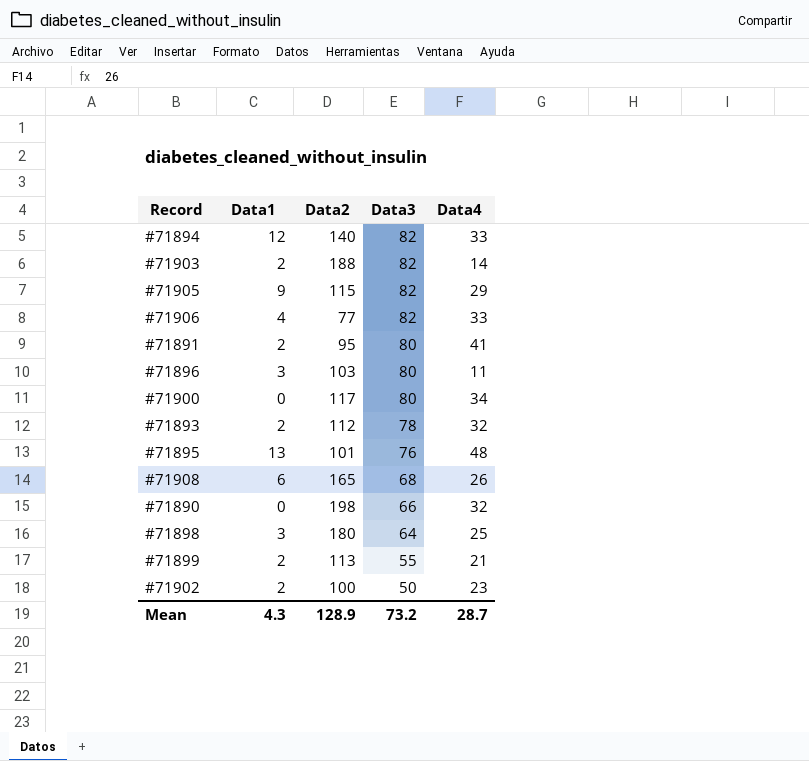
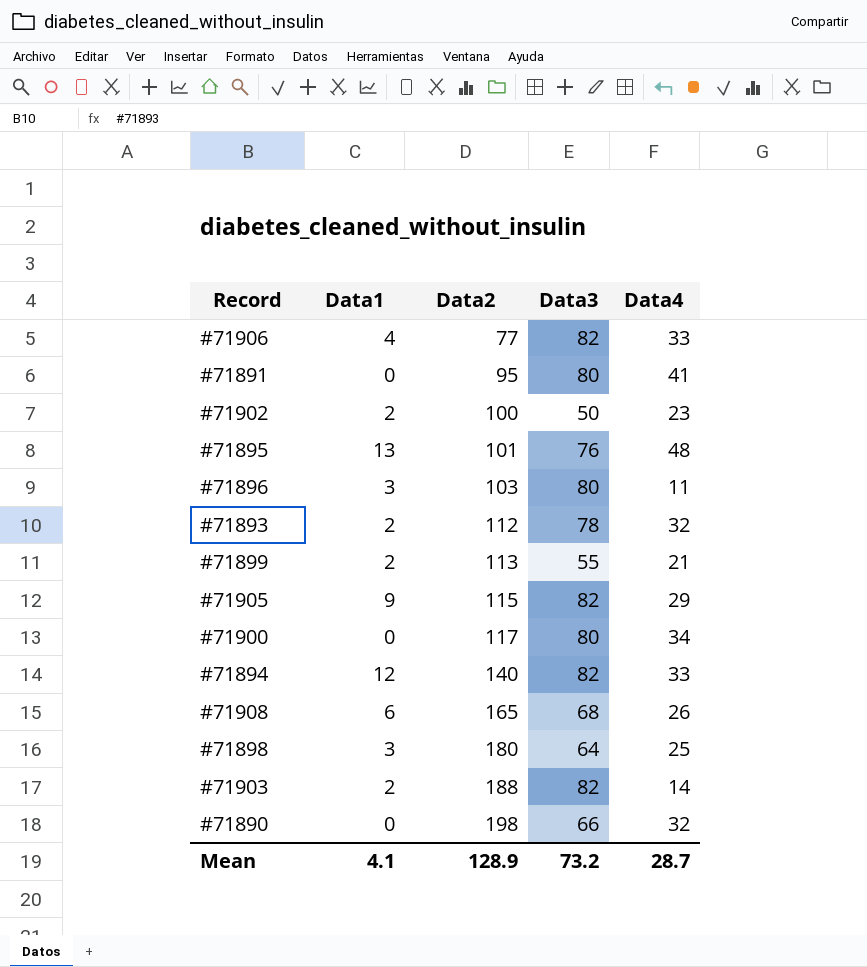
row order: Data3 descending -> Data2 ascending
#71891 | Data1: 2 -> 0
Mean | Data1: 4.3 -> 4.1

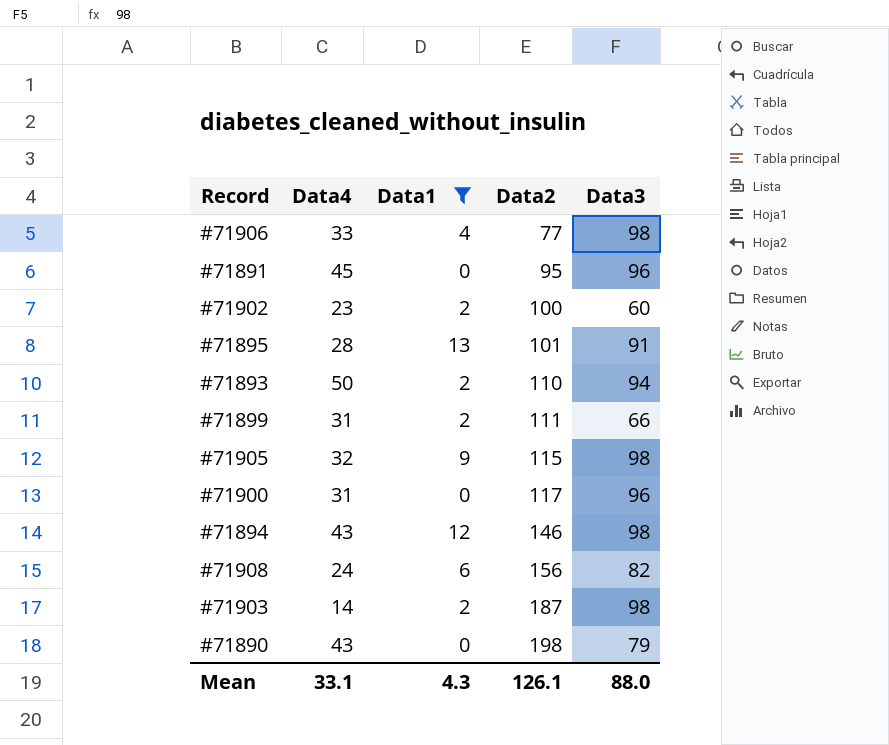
filter: none -> Data1 != 3
column Data4 | position: 5 -> 2
#71906 | Data3: 82 -> 98
#71891 | Data4: 41 -> 45
#71891 | Data3: 80 -> 96
#71902 | Data3: 50 -> 60
#71895 | Data4: 48 -> 28
#71895 | Data3: 76 -> 91
#71893 | Data4: 32 -> 50
#71893 | Data2: 112 -> 110
#71893 | Data3: 78 -> 94
#71899 | Data4: 21 -> 31
#71899 | Data2: 113 -> 111
#71899 | Data3: 55 -> 66
#71905 | Data4: 29 -> 32
#71905 | Data3: 82 -> 98
#71900 | Data4: 34 -> 31
#71900 | Data3: 80 -> 96
#71894 | Data4: 33 -> 43
#71894 | Data2: 140 -> 146
#71894 | Data3: 82 -> 98
#71908 | Data4: 26 -> 24
#71908 | Data2: 165 -> 156
#71908 | Data3: 68 -> 82
#71903 | Data2: 188 -> 187
#71903 | Data3: 82 -> 98
#71890 | Data4: 32 -> 43
#71890 | Data3: 66 -> 79
Mean | Data4: 28.7 -> 33.1
Mean | Data1: 4.1 -> 4.3
Mean | Data2: 128.9 -> 126.1
Mean | Data3: 73.2 -> 88.0

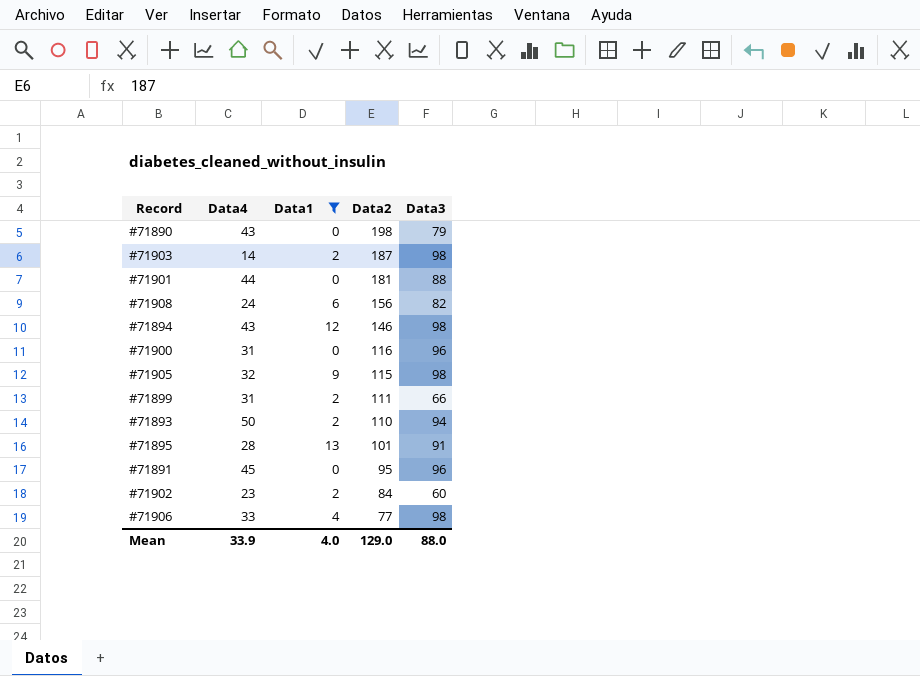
row order: Data2 ascending -> Data2 descending
row #71901: none -> 44 | 0 | 181 | 88
#71900 | Data2: 117 -> 116
#71902 | Data2: 100 -> 84
Mean | Data4: 33.1 -> 33.9
Mean | Data1: 4.3 -> 4.0
Mean | Data2: 126.1 -> 129.0

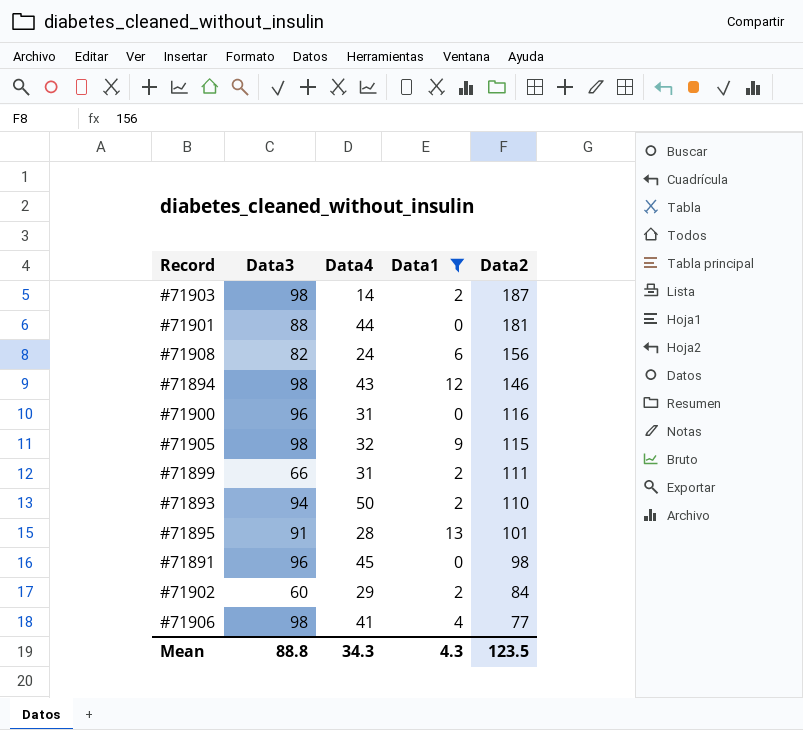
column Data3 | position: 5 -> 2
row #71890: 43 | 0 | 198 | 79 -> none
#71891 | Data2: 95 -> 98
#71902 | Data4: 23 -> 29
#71906 | Data4: 33 -> 41
Mean | Data3: 88.0 -> 88.8
Mean | Data4: 33.9 -> 34.3
Mean | Data1: 4.0 -> 4.3
Mean | Data2: 129.0 -> 123.5

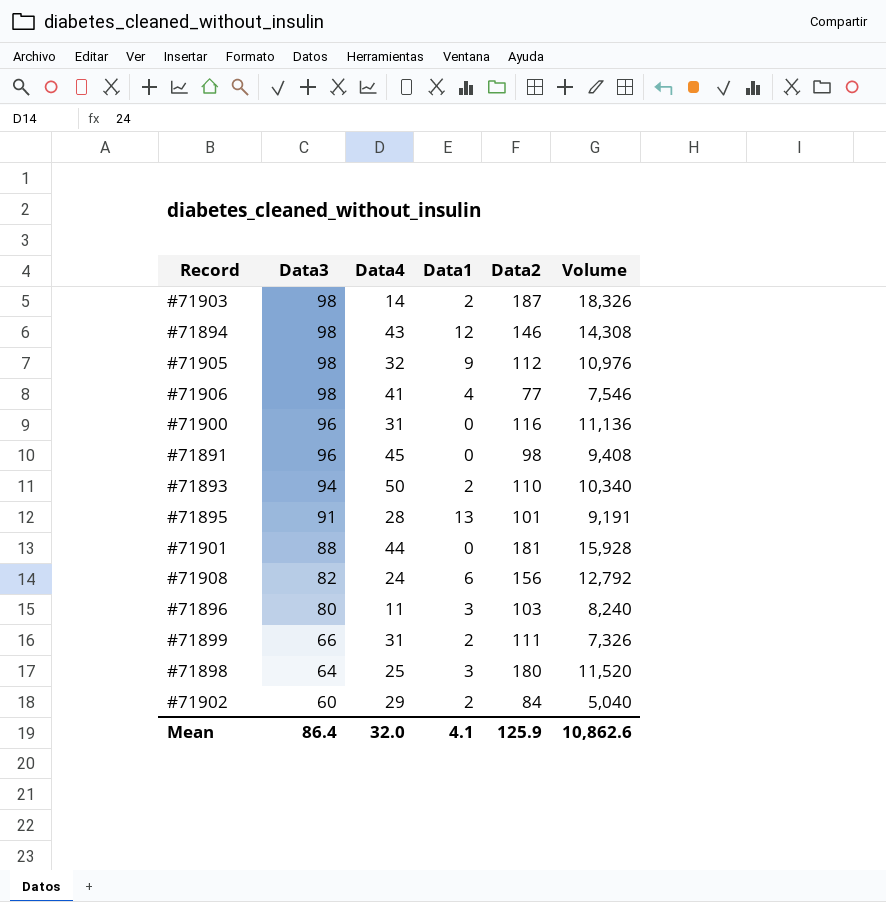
filter: Data1 != 3 -> none
row order: Data2 descending -> Data3 descending
column Volume | formula: none -> [Data3] * [Data2]
#71905 | Data2: 115 -> 112
Mean | Data3: 88.8 -> 86.4
Mean | Data4: 34.3 -> 32.0
Mean | Data1: 4.3 -> 4.1
Mean | Data2: 123.5 -> 125.9

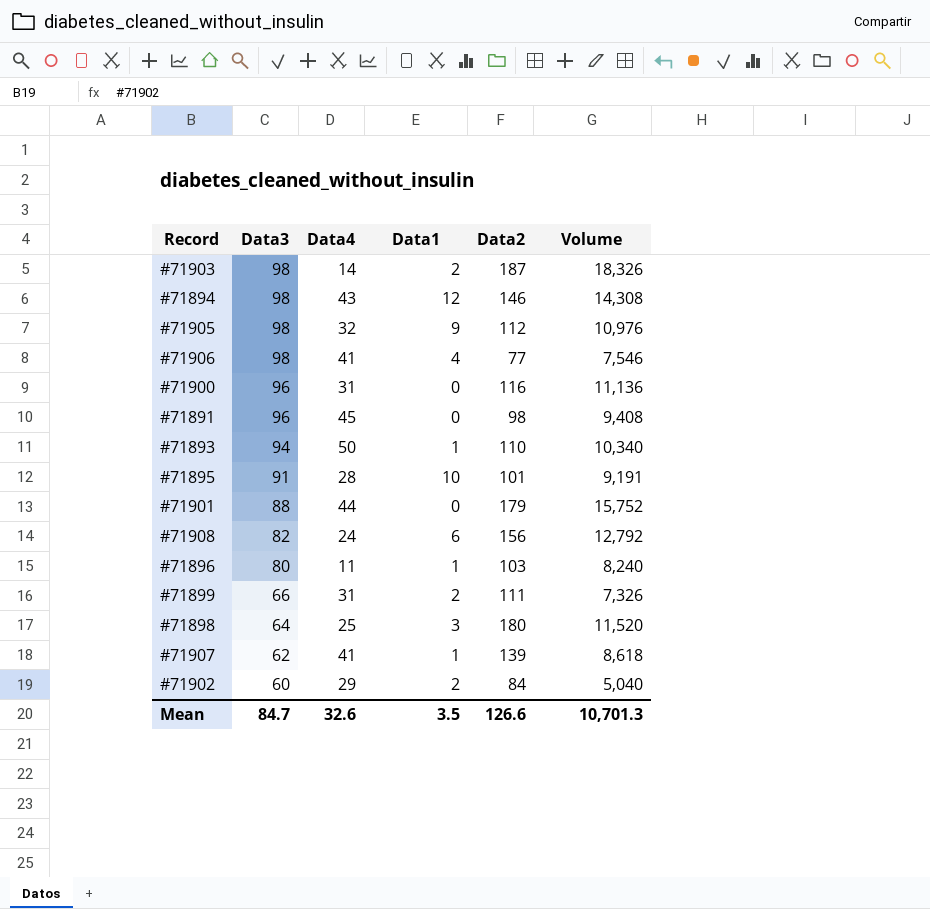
#71893 | Data1: 2 -> 1
#71895 | Data1: 13 -> 10
#71901 | Data2: 181 -> 179
#71901 | Volume: 15,928 -> 15,752
#71896 | Data1: 3 -> 1
row #71907: none -> 62 | 41 | 1 | 139 | 8,618
Mean | Data3: 86.4 -> 84.7
Mean | Data4: 32.0 -> 32.6
Mean | Data1: 4.1 -> 3.5
Mean | Data2: 125.9 -> 126.6
Mean | Volume: 10,862.6 -> 10,701.3

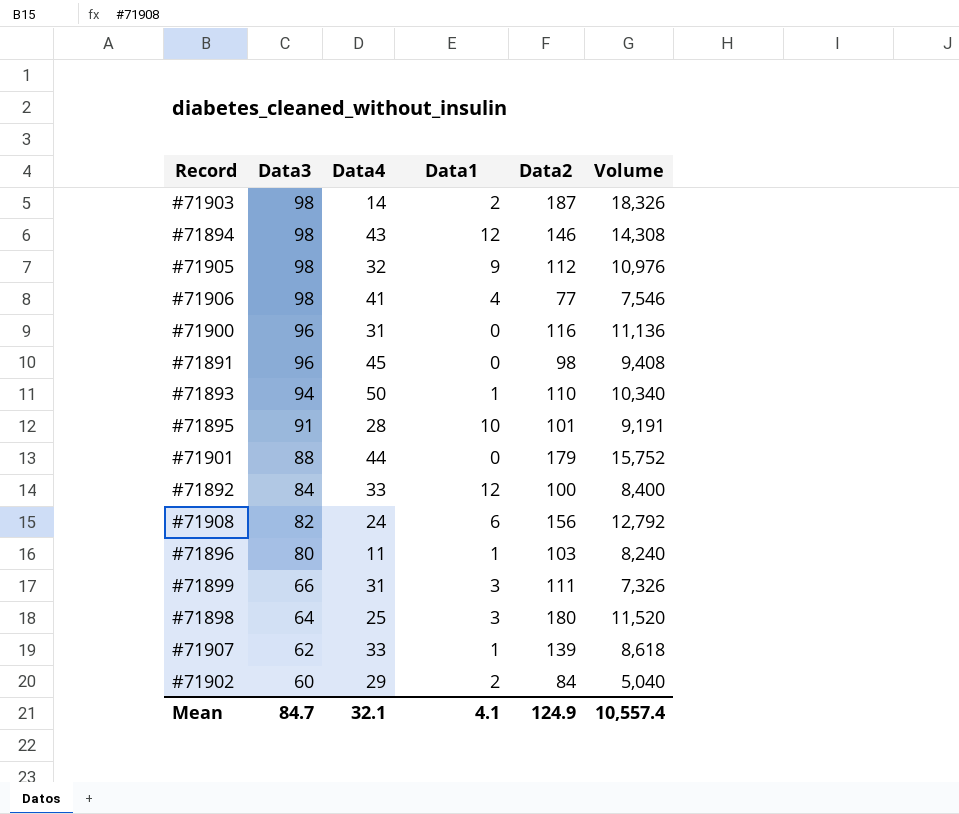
row #71892: none -> 84 | 33 | 12 | 100 | 8,400
#71899 | Data1: 2 -> 3
#71907 | Data4: 41 -> 33
Mean | Data4: 32.6 -> 32.1
Mean | Data1: 3.5 -> 4.1
Mean | Data2: 126.6 -> 124.9
Mean | Volume: 10,701.3 -> 10,557.4

